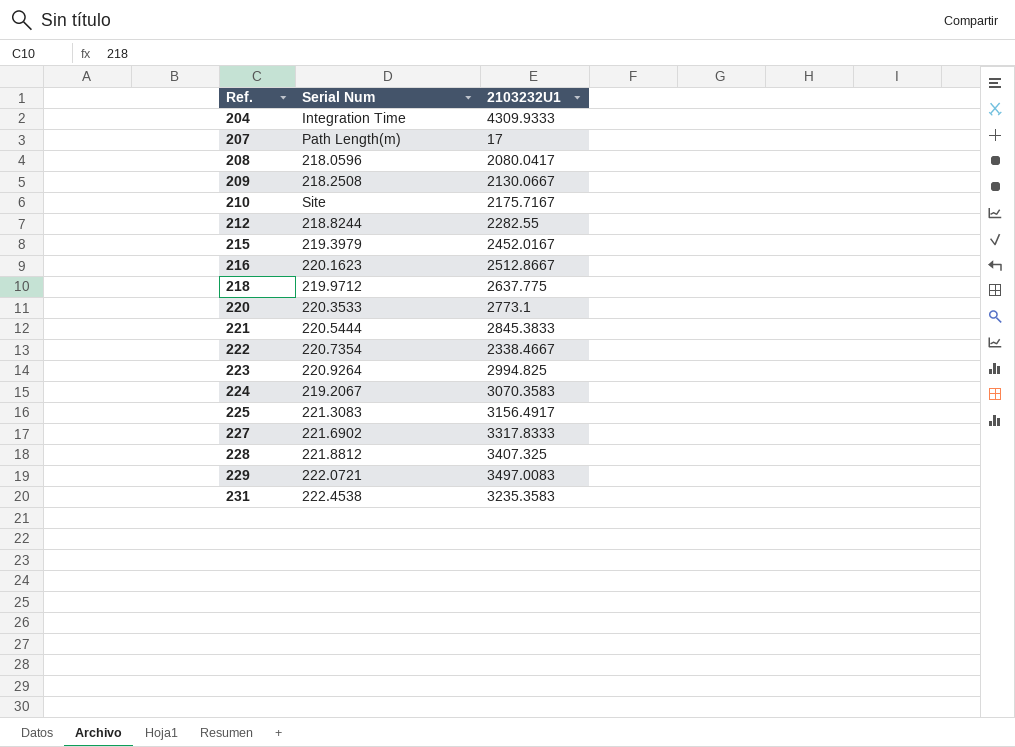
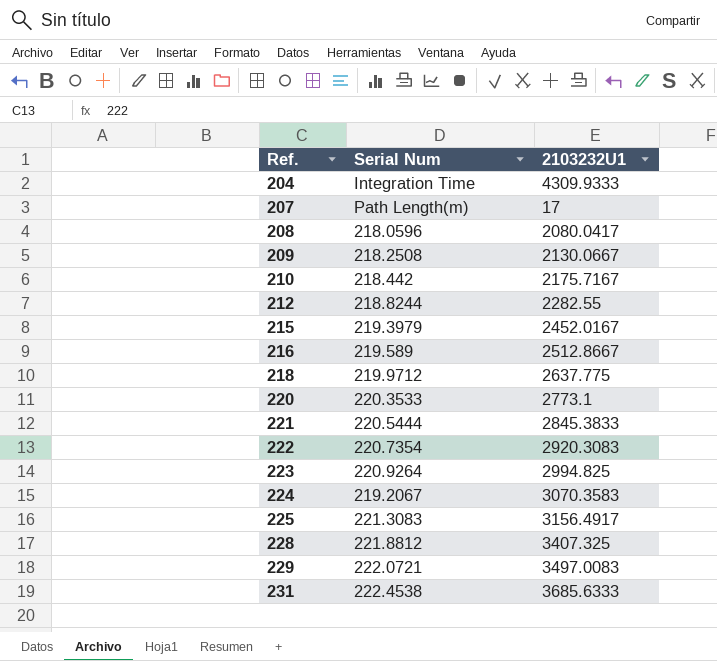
row 227: 221.6902 | 3317.8333 -> none
210 | Serial Num: Site -> 218.442
216 | Serial Num: 220.1623 -> 219.589
222 | 2103232U1: 2338.4667 -> 2920.3083
231 | 2103232U1: 3235.3583 -> 3685.6333

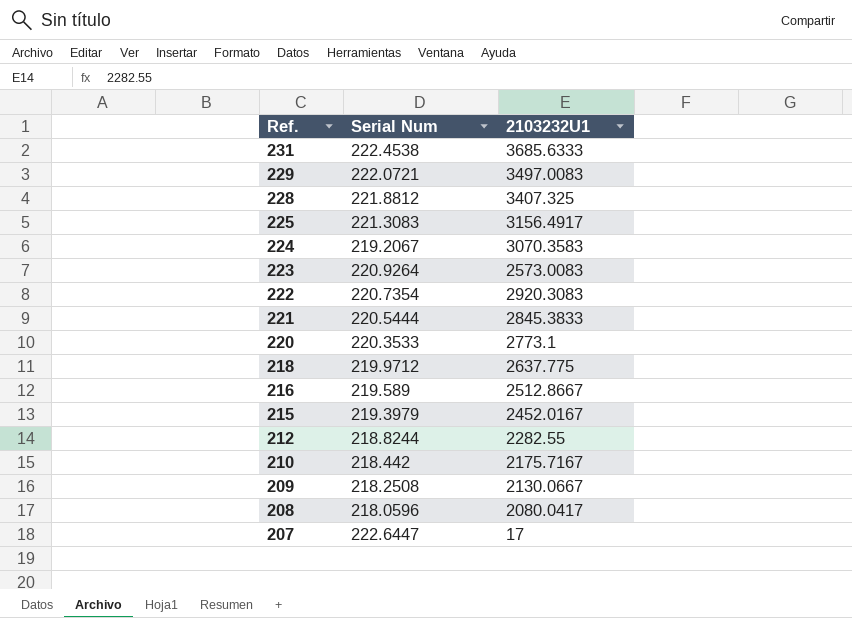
row order: Ref. ascending -> Ref. descending
row 204: Integration Time | 4309.9333 -> none
223 | 2103232U1: 2994.825 -> 2573.0083
207 | Serial Num: Path Length(m) -> 222.6447

